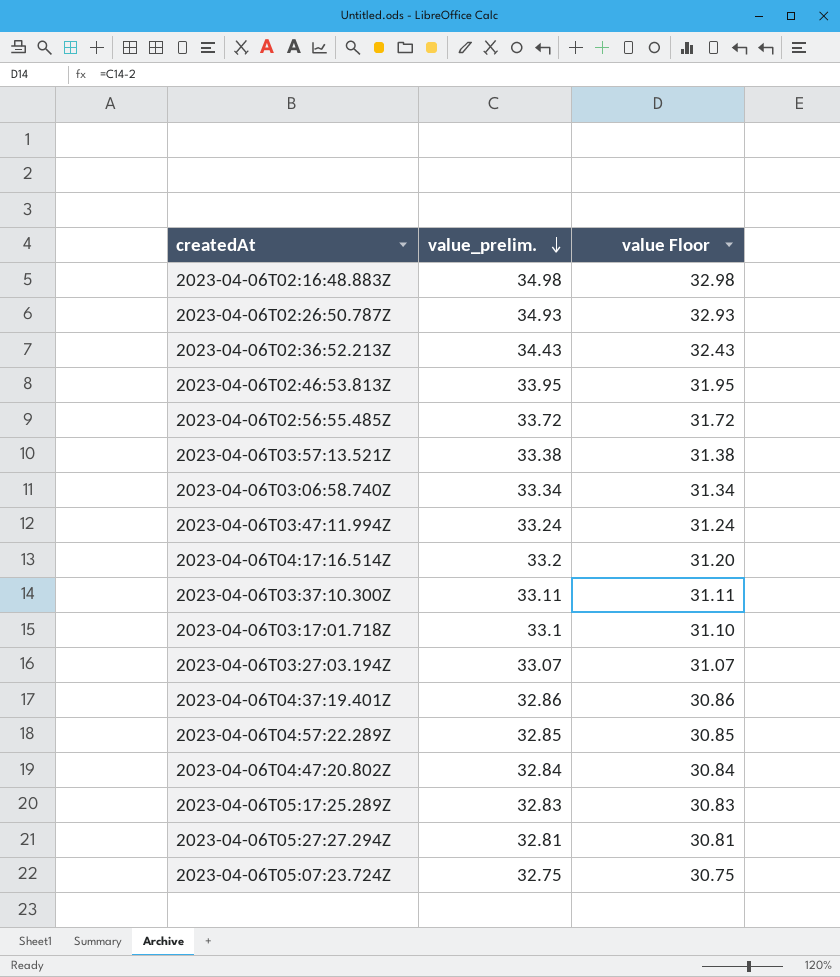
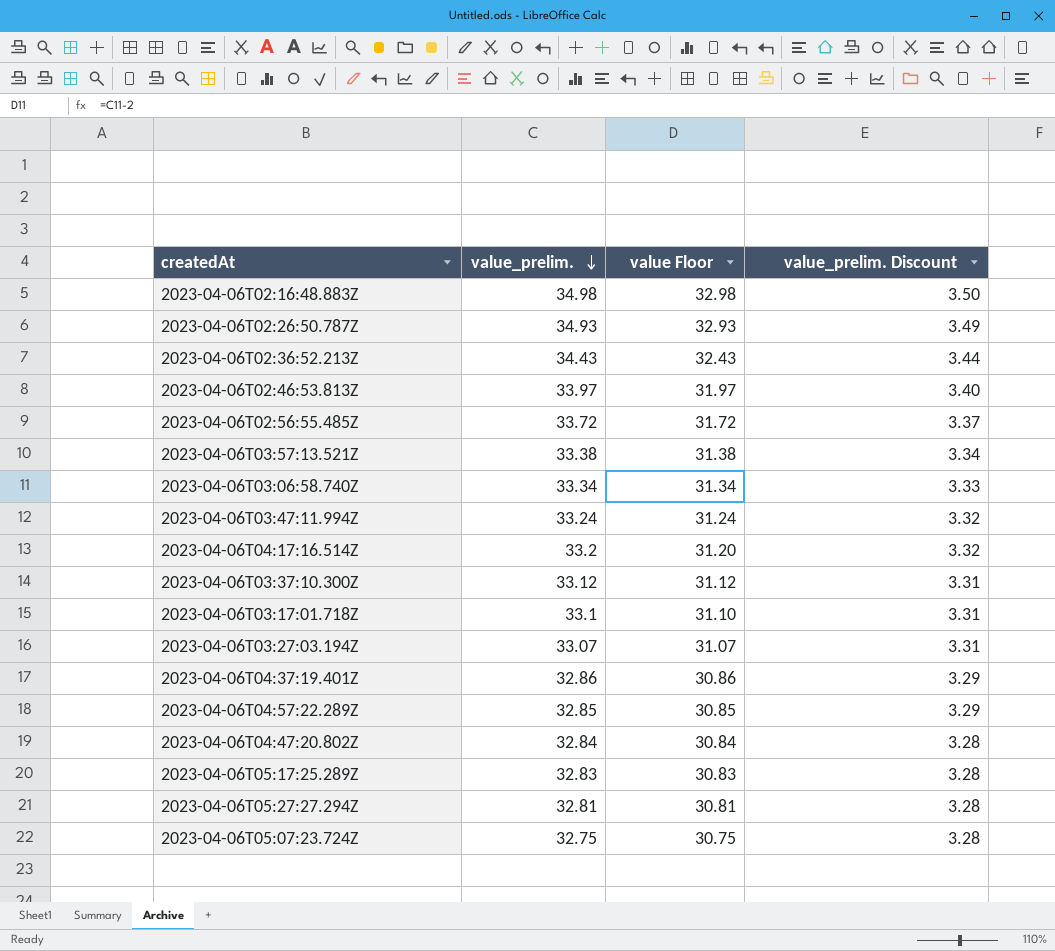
column value_prelim. Discount | formula: none -> [value_prelim.] * 0.1
2023-04-06T02:46:53.813Z | value_prelim.: 33.95 -> 33.97
2023-04-06T02:46:53.813Z | value Floor: 31.95 -> 31.97
2023-04-06T03:37:10.300Z | value_prelim.: 33.11 -> 33.12
2023-04-06T03:37:10.300Z | value Floor: 31.11 -> 31.12

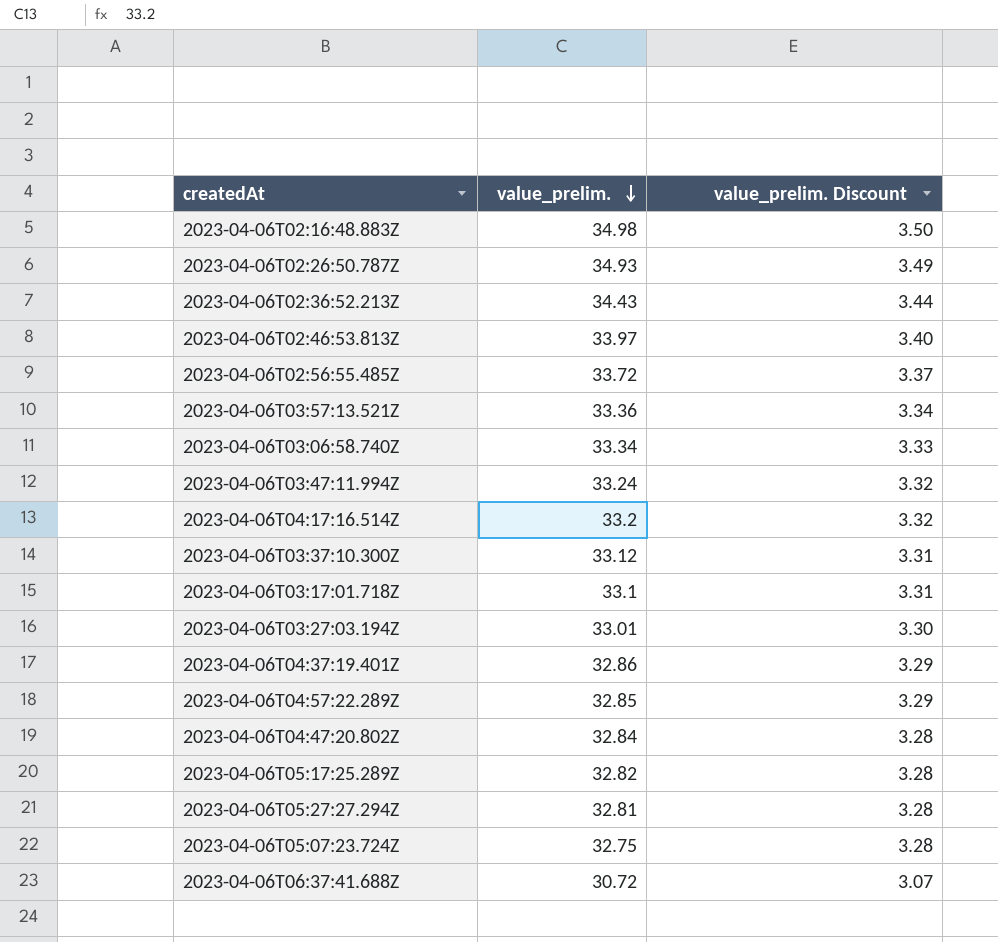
column value Floor | formula: [value_prelim.] - 2 -> none
2023-04-06T03:57:13.521Z | value_prelim.: 33.38 -> 33.36
2023-04-06T03:27:03.194Z | value_prelim.: 33.07 -> 33.01
2023-04-06T03:27:03.194Z | value_prelim. Discount: 3.31 -> 3.30
2023-04-06T05:17:25.289Z | value_prelim.: 32.83 -> 32.82
row 2023-04-06T06:37:41.688Z: none -> 30.72 | 3.07

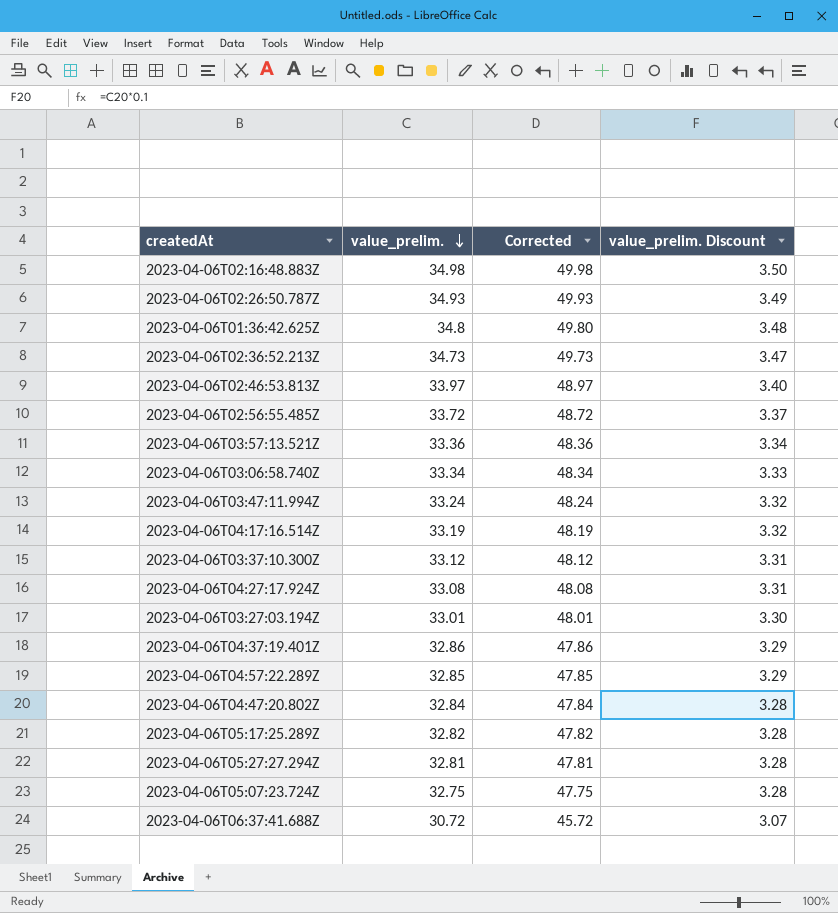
column Corrected | formula: none -> [value_prelim.] + 15
row 2023-04-06T03:17:01.718Z: 33.1 | 3.31 -> none
row 2023-04-06T01:36:42.625Z: none -> 34.8 | 49.80 | 3.48
2023-04-06T02:36:52.213Z | value_prelim.: 34.43 -> 34.73
2023-04-06T02:36:52.213Z | value_prelim. Discount: 3.44 -> 3.47
2023-04-06T04:17:16.514Z | value_prelim.: 33.2 -> 33.19
row 2023-04-06T04:27:17.924Z: none -> 33.08 | 48.08 | 3.31

